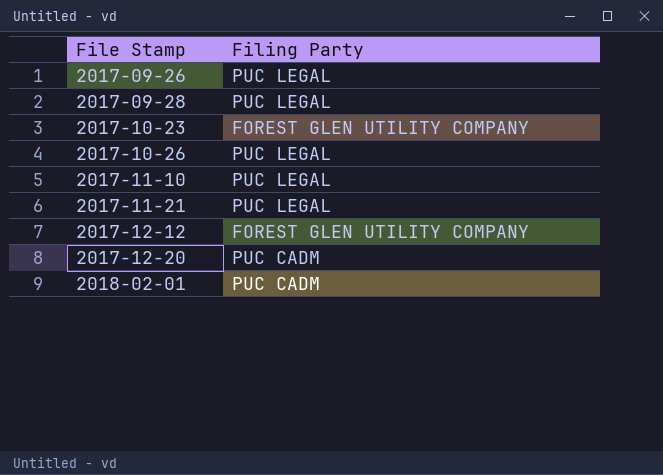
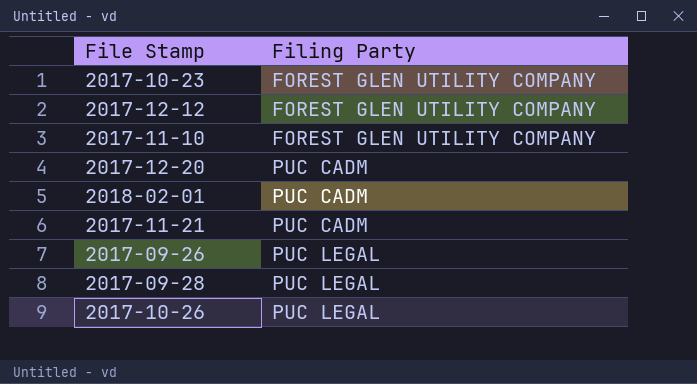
row order: File Stamp ascending -> Filing Party ascending
2017-11-10 | Filing Party: PUC LEGAL -> FOREST GLEN UTILITY COMPANY
2017-11-21 | Filing Party: PUC LEGAL -> PUC CADM

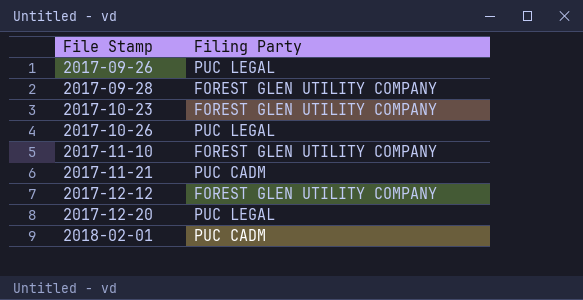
row order: Filing Party ascending -> File Stamp ascending
2017-09-28 | Filing Party: PUC LEGAL -> FOREST GLEN UTILITY COMPANY
2017-12-20 | Filing Party: PUC CADM -> PUC LEGAL

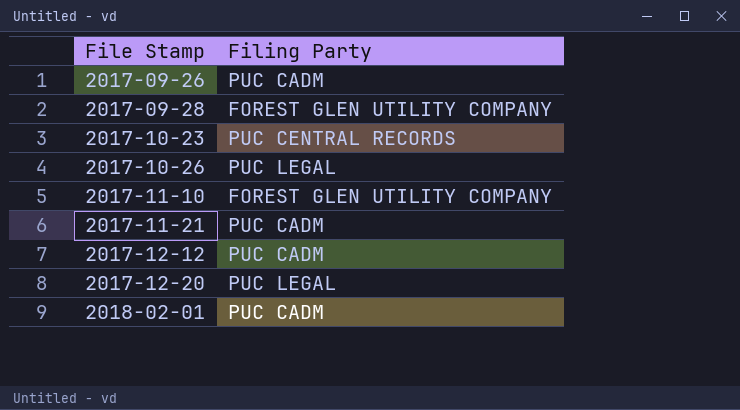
2017-09-26 | Filing Party: PUC LEGAL -> PUC CADM
2017-10-23 | Filing Party: FOREST GLEN UTILITY COMPANY -> PUC CENTRAL RECORDS
2017-12-12 | Filing Party: FOREST GLEN UTILITY COMPANY -> PUC CADM

